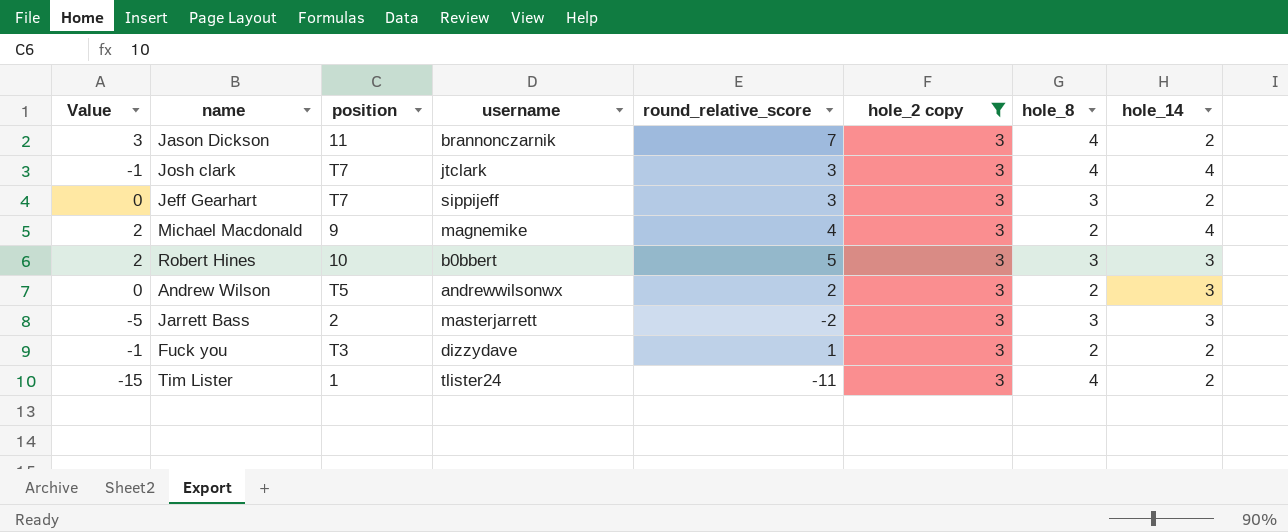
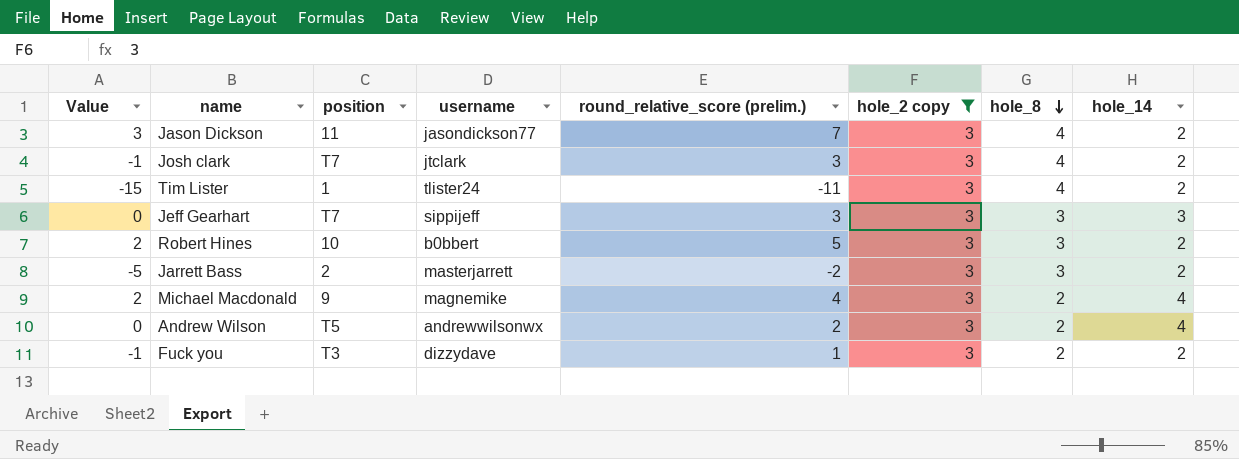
row order: none -> hole_8 descending
column name: round_relative_score -> round_relative_score (prelim.)
Jason Dickson | username: brannonczarnik -> jasondickson77
Josh clark | hole_14: 4 -> 2
Jeff Gearhart | hole_14: 2 -> 3
Robert Hines | hole_14: 3 -> 2
Jarrett Bass | hole_14: 3 -> 2
Andrew Wilson | hole_14: 3 -> 4

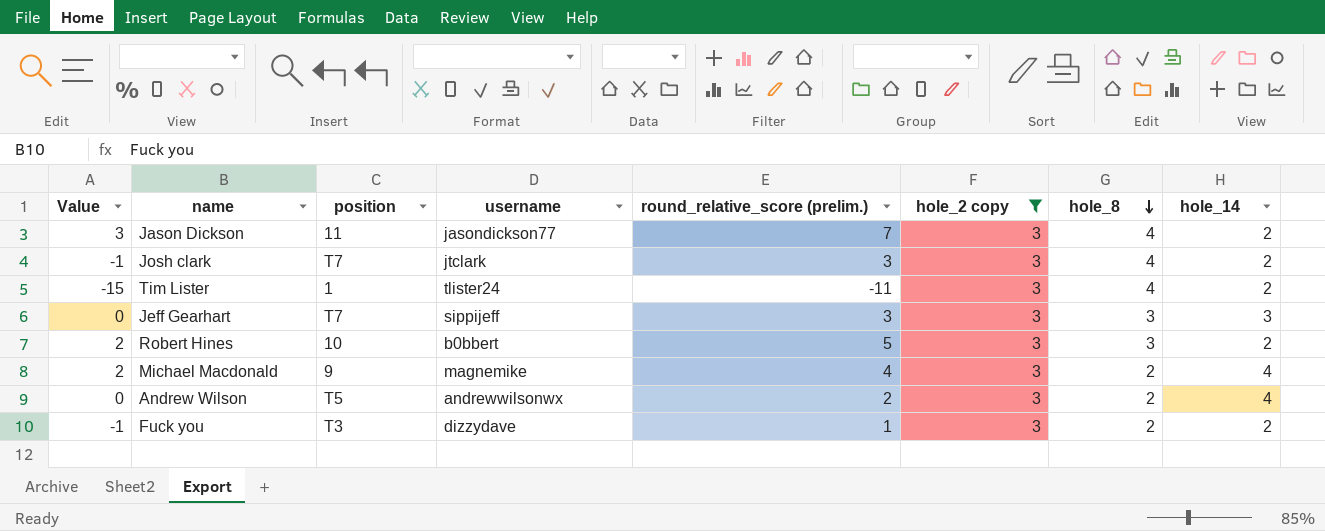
row Jarrett Bass: -5 | 2 | masterjarrett | -2 | 3 | 3 | 2 -> none

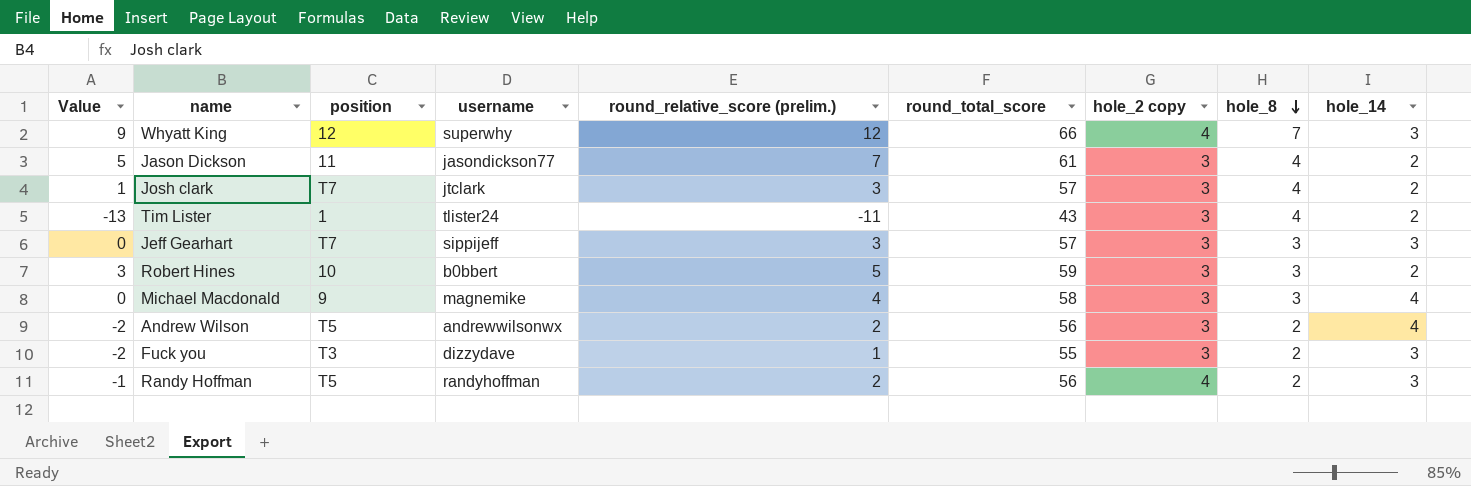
filter: hole_2 copy = 3 -> none
column Value | formula: [round_relative_score (prelim.)] - [hole_8] -> [round_relative_score (prelim.)] - [hole_14]
column round_total_score | position: none -> 6
Michael Macdonald | hole_8: 2 -> 3
Fuck you | hole_14: 2 -> 3

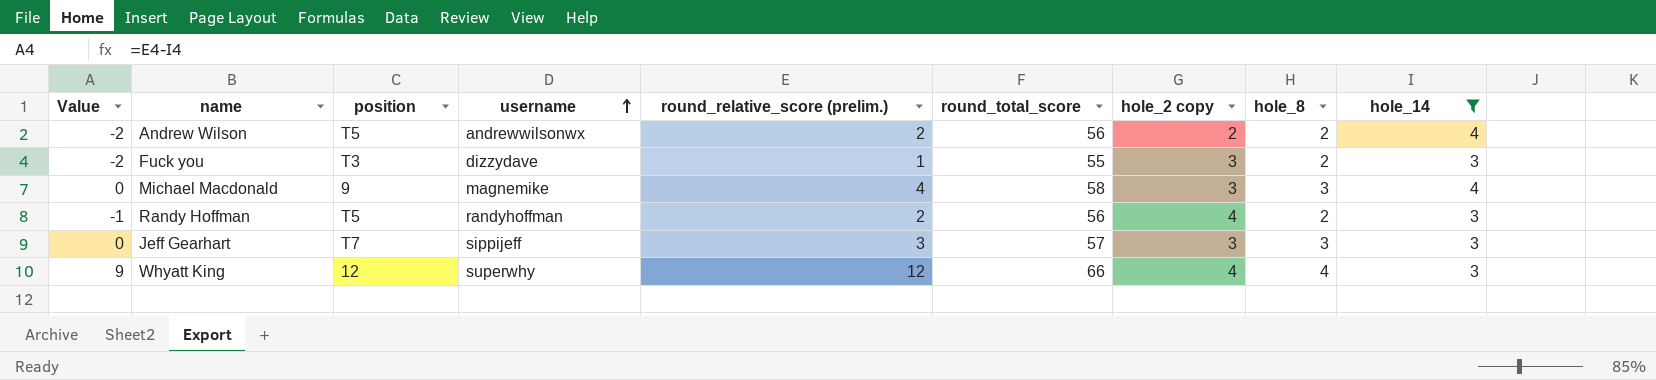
filter: none -> hole_14 != 2
row order: hole_8 descending -> username ascending
Andrew Wilson | hole_2 copy: 3 -> 2
Whyatt King | hole_8: 7 -> 4

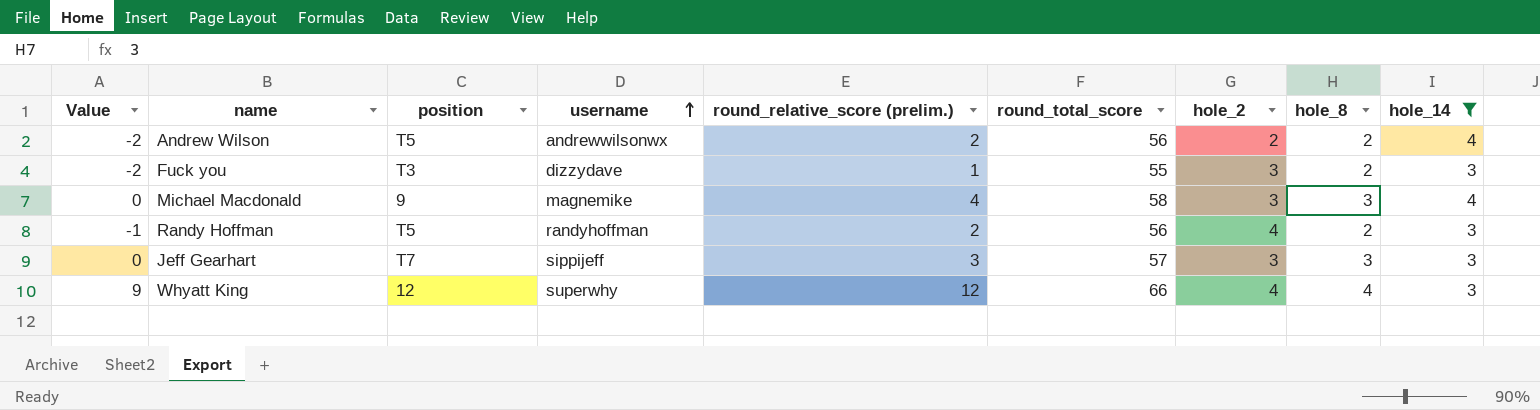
column name: hole_2 copy -> hole_2

